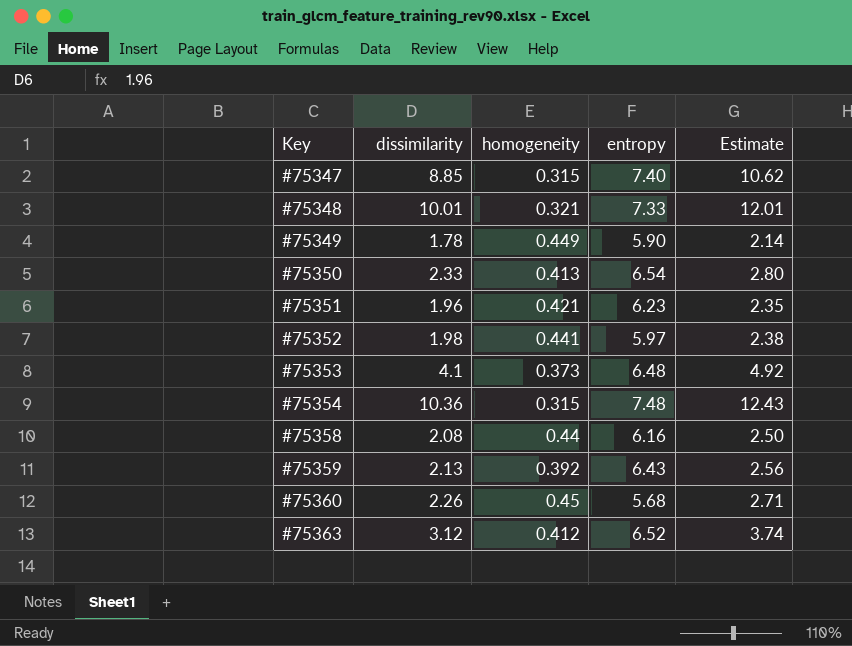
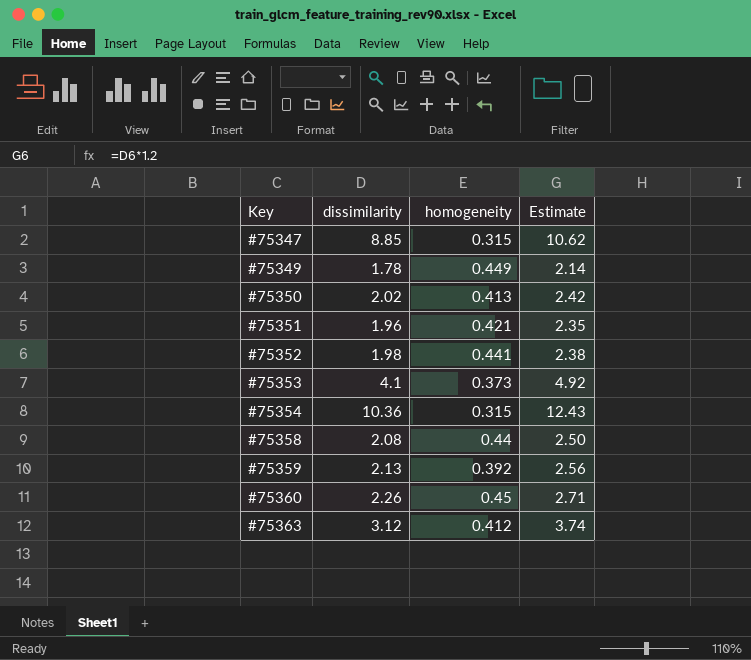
column entropy | position: 4 -> none
row #75348: 10.01 | 0.321 | 7.33 | 12.01 -> none
#75350 | dissimilarity: 2.33 -> 2.02
#75350 | Estimate: 2.80 -> 2.42

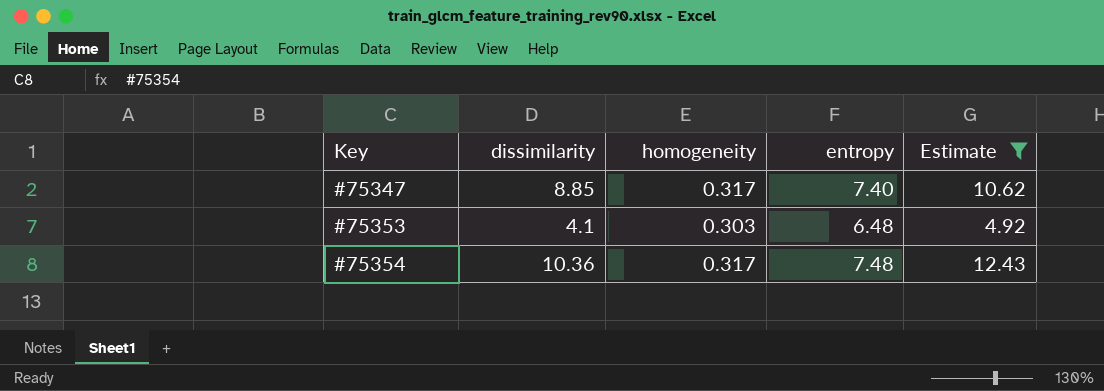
filter: none -> Estimate >= 4.92
column entropy | position: none -> 4
#75347 | homogeneity: 0.315 -> 0.317
#75353 | homogeneity: 0.373 -> 0.303
#75354 | homogeneity: 0.315 -> 0.317

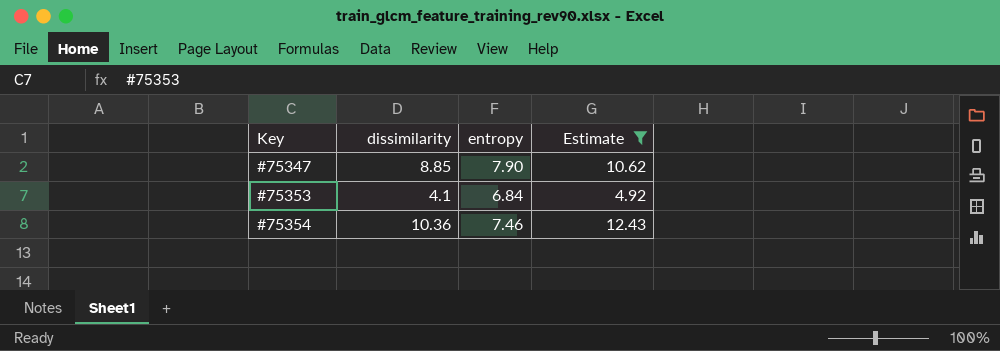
column homogeneity | position: 3 -> none
#75347 | entropy: 7.40 -> 7.90
#75353 | entropy: 6.48 -> 6.84
#75354 | entropy: 7.48 -> 7.46

